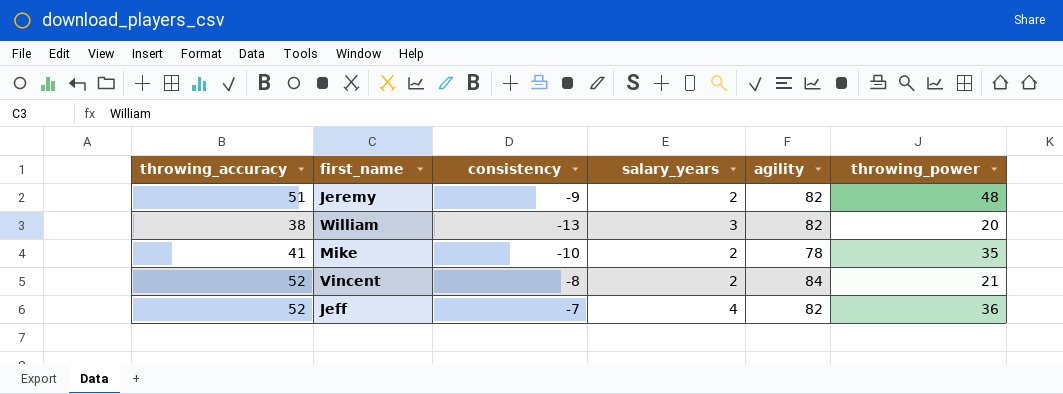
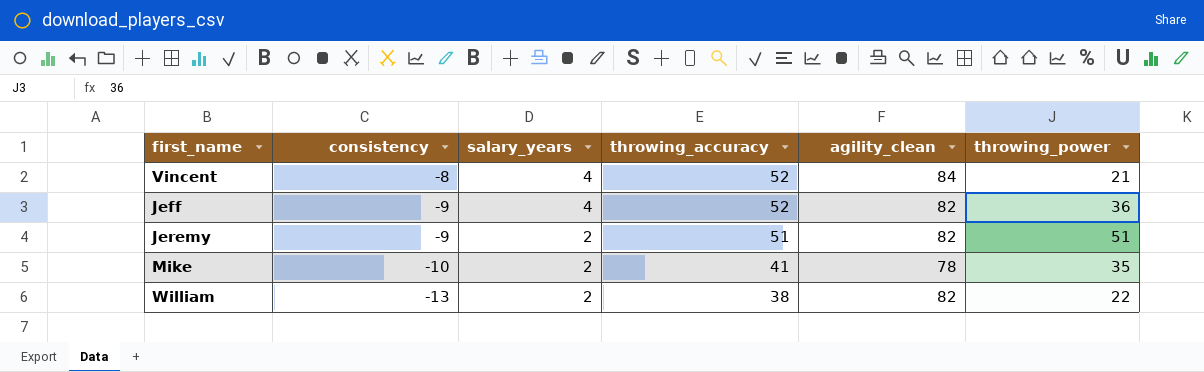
row order: none -> consistency descending
column throwing_accuracy | position: 1 -> 4
column name: agility -> agility_clean
Vincent | salary_years: 2 -> 4
Jeff | consistency: -7 -> -9
Jeremy | throwing_power: 48 -> 51
William | salary_years: 3 -> 2
William | throwing_power: 20 -> 22

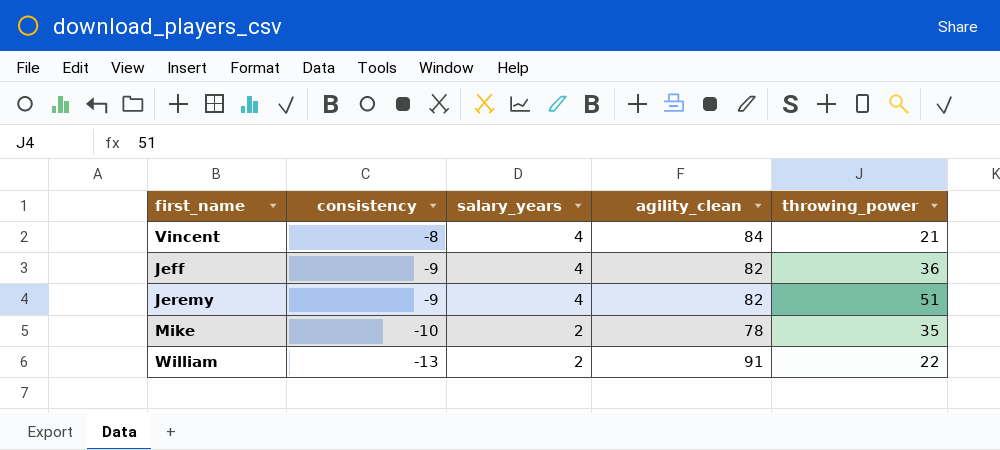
column throwing_accuracy | position: 4 -> none
Jeremy | salary_years: 2 -> 4
William | agility_clean: 82 -> 91

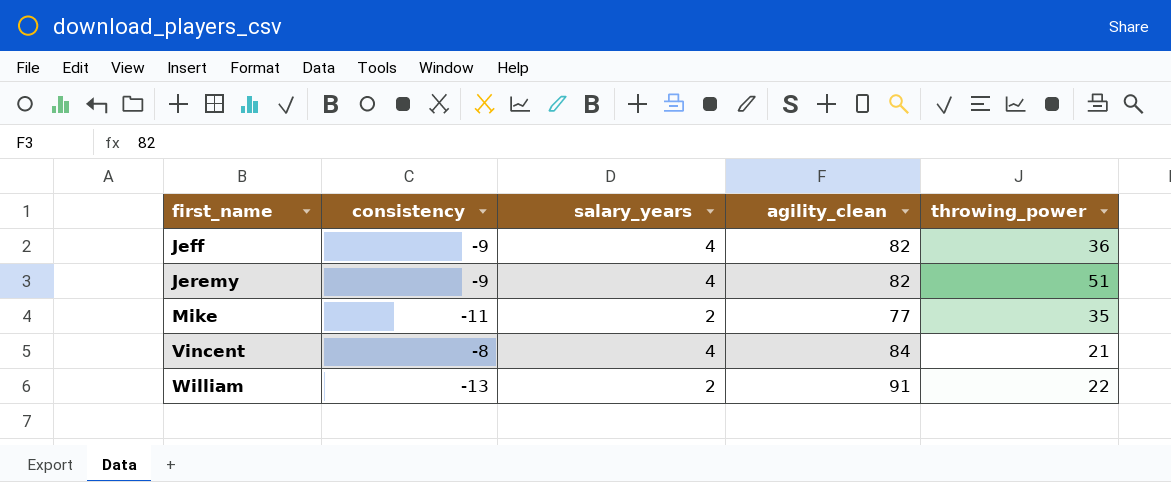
row order: consistency descending -> first_name ascending
Mike | consistency: -10 -> -11
Mike | agility_clean: 78 -> 77

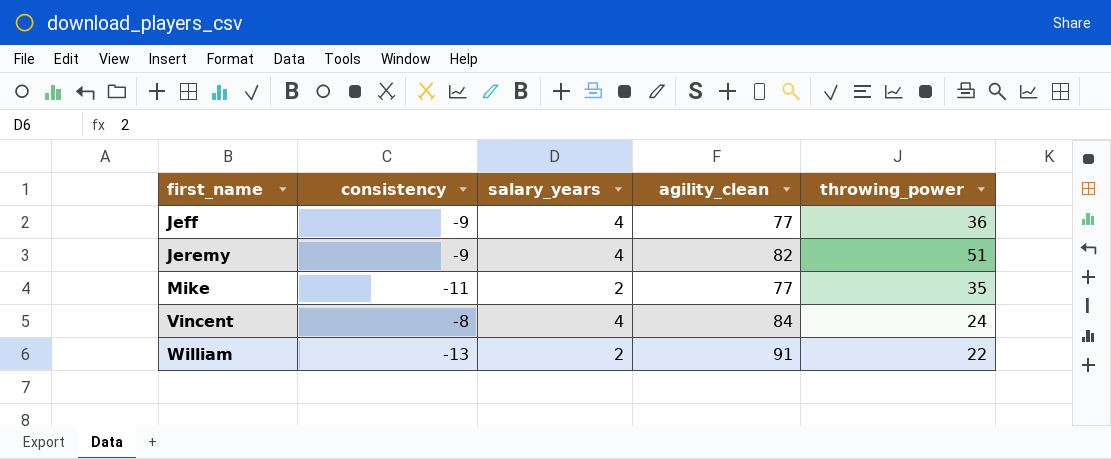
Jeff | agility_clean: 82 -> 77
Vincent | throwing_power: 21 -> 24

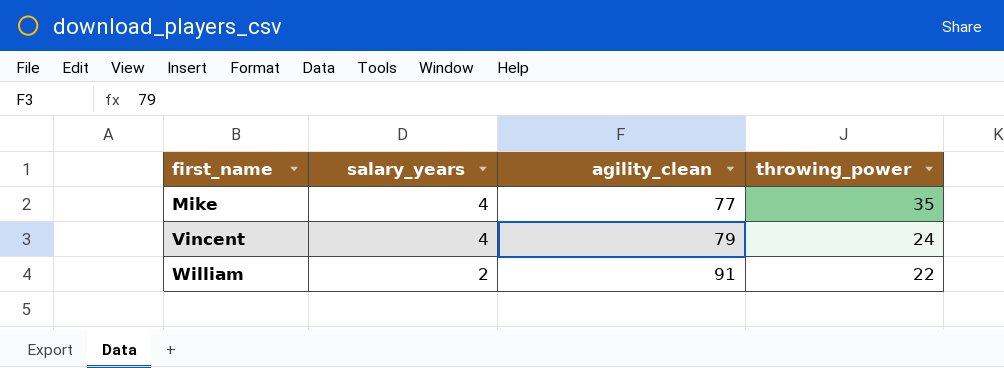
column consistency | position: 2 -> none
row Jeff: -9 | 4 | 77 | 36 -> none
row Jeremy: -9 | 4 | 82 | 51 -> none
Mike | salary_years: 2 -> 4
Vincent | agility_clean: 84 -> 79

